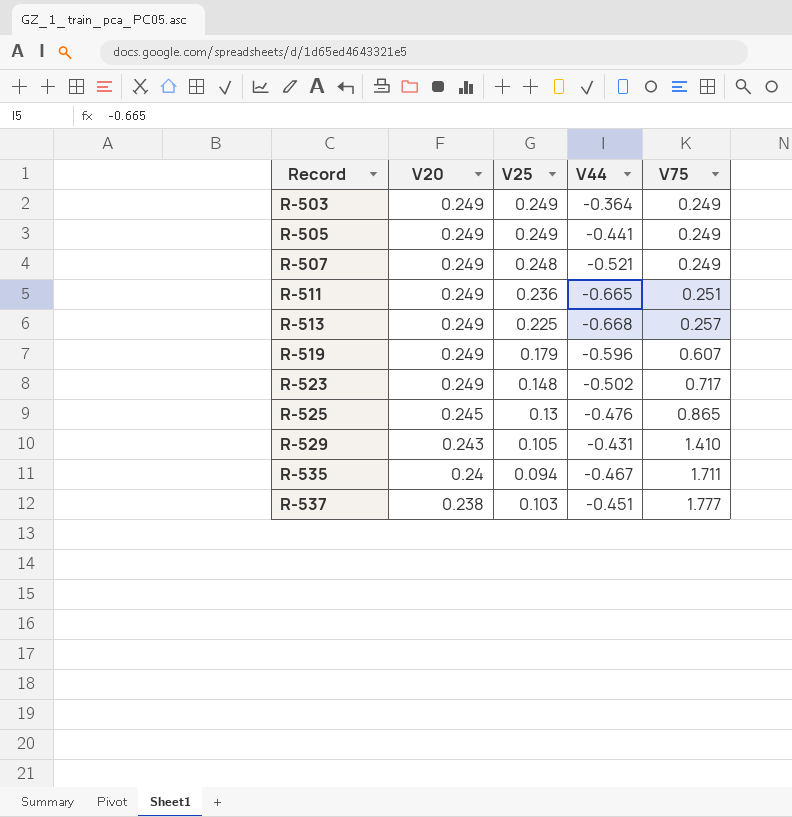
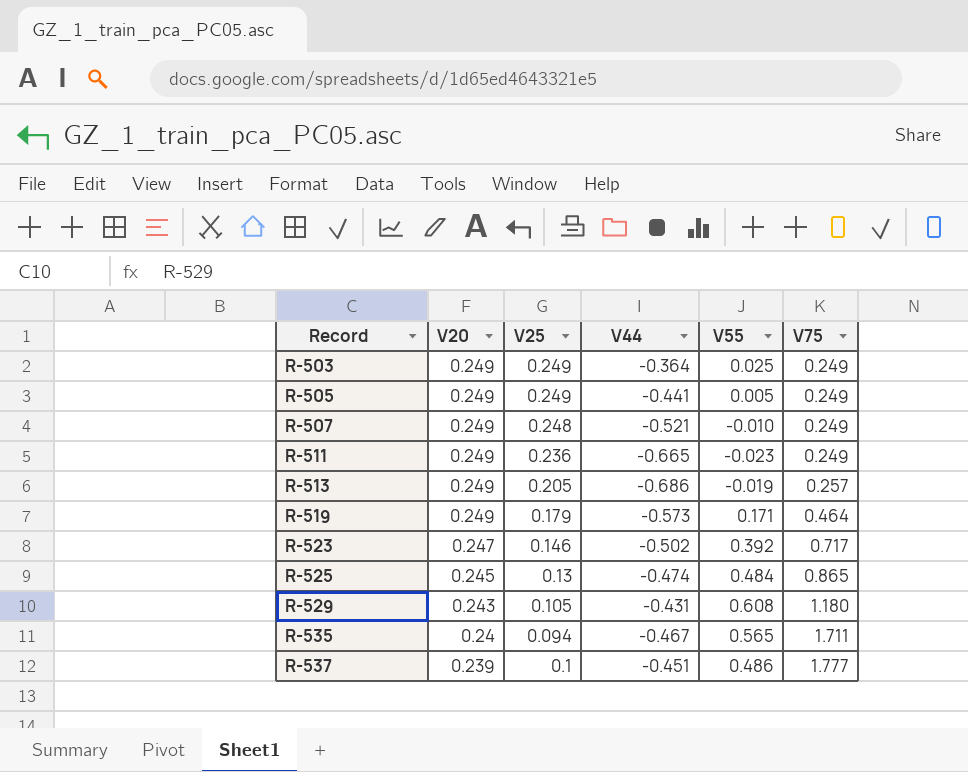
column V55 | position: none -> 5
R-511 | V75: 0.251 -> 0.249
R-513 | V25: 0.225 -> 0.205
R-513 | V44: -0.668 -> -0.686
R-519 | V44: -0.596 -> -0.573
R-519 | V75: 0.607 -> 0.464
R-523 | V20: 0.249 -> 0.247
R-523 | V25: 0.148 -> 0.146
R-525 | V44: -0.476 -> -0.474
R-529 | V75: 1.410 -> 1.180
R-537 | V20: 0.238 -> 0.239
R-537 | V25: 0.103 -> 0.1

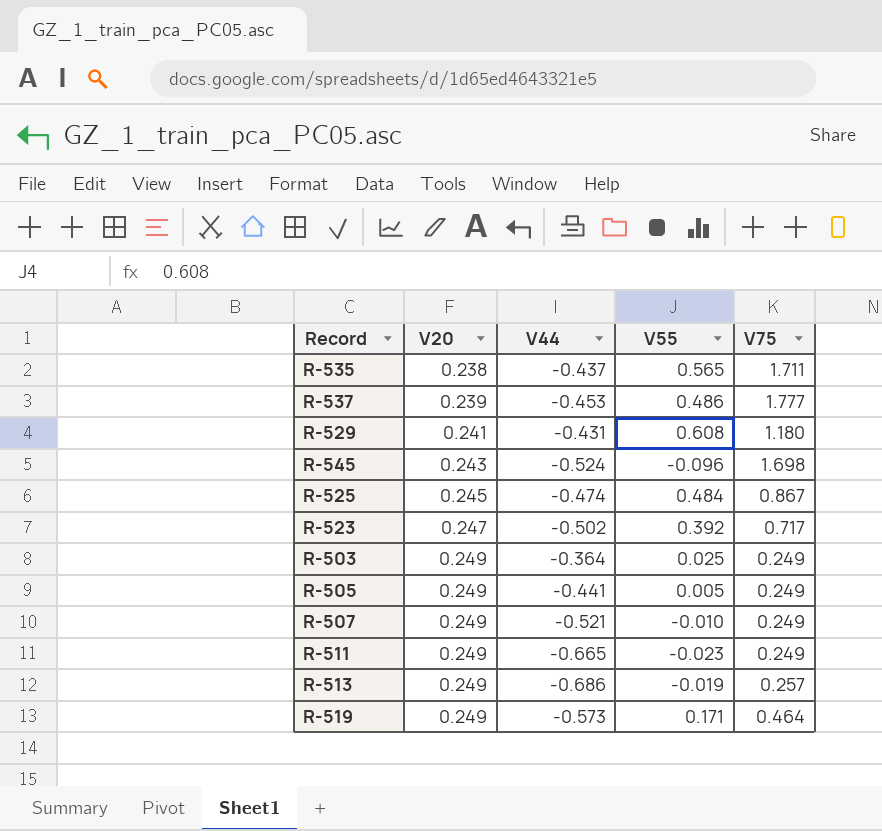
row order: Record ascending -> V20 ascending
column V25 | position: 3 -> none
R-535 | V20: 0.24 -> 0.238
R-535 | V44: -0.467 -> -0.437
R-537 | V44: -0.451 -> -0.453
R-529 | V20: 0.243 -> 0.241
row R-545: none -> 0.243 | -0.524 | -0.096 | 1.698
R-525 | V75: 0.865 -> 0.867

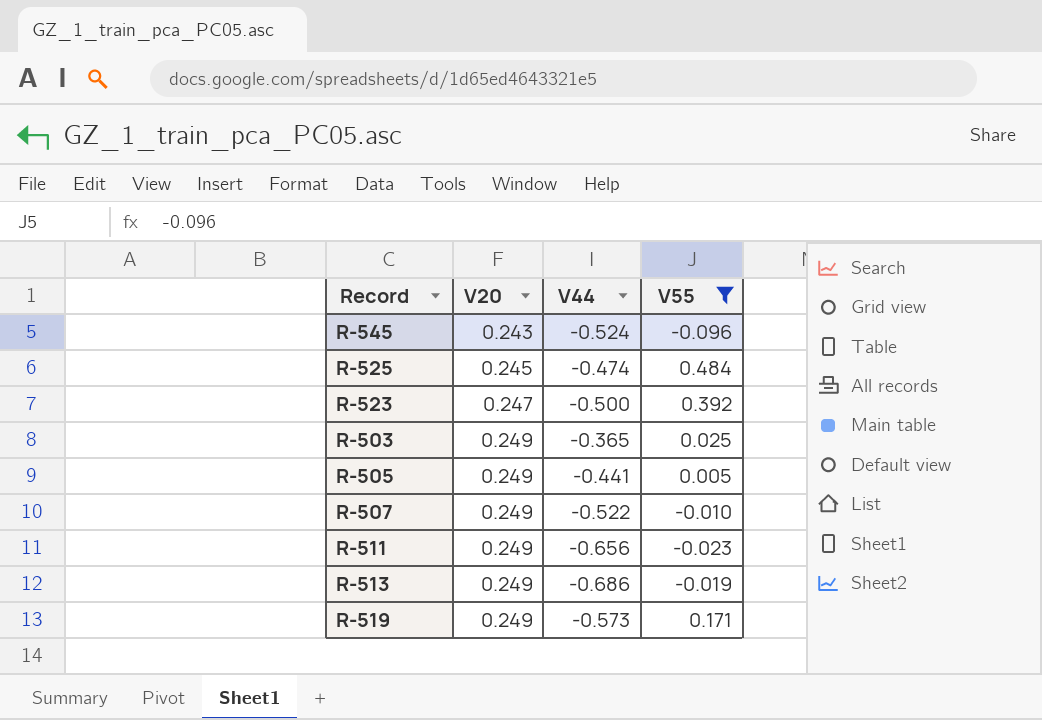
filter: none -> V55 <= 0.484
column V75 | position: 5 -> none
R-523 | V44: -0.502 -> -0.500
R-503 | V44: -0.364 -> -0.365
R-507 | V44: -0.521 -> -0.522
R-511 | V44: -0.665 -> -0.656

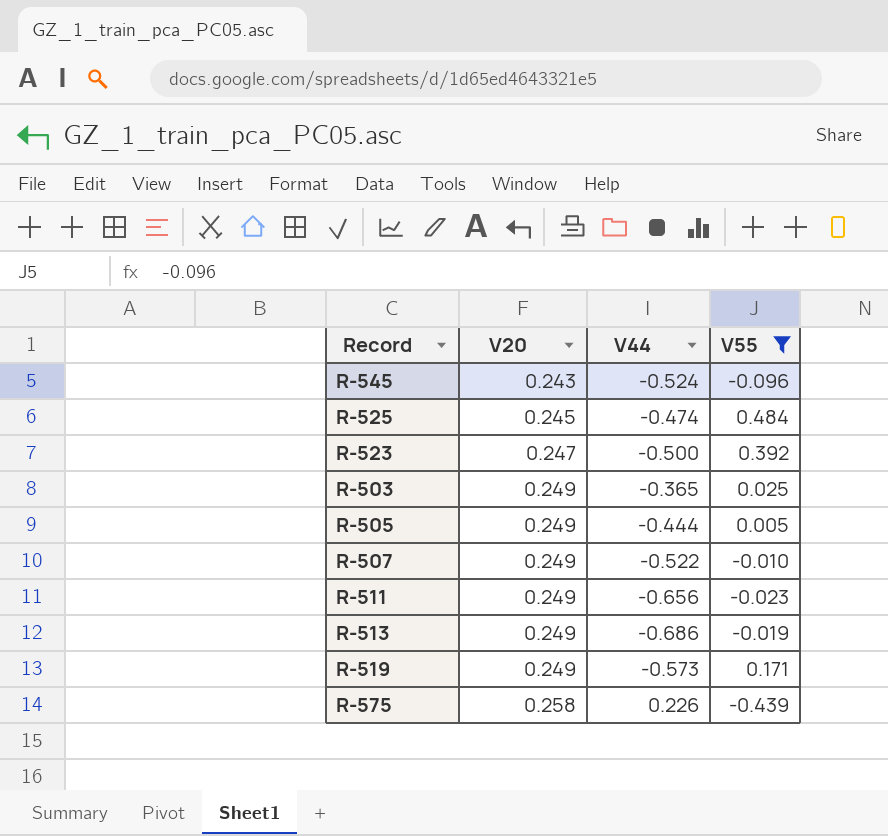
R-505 | V44: -0.441 -> -0.444
row R-575: none -> 0.258 | 0.226 | -0.439

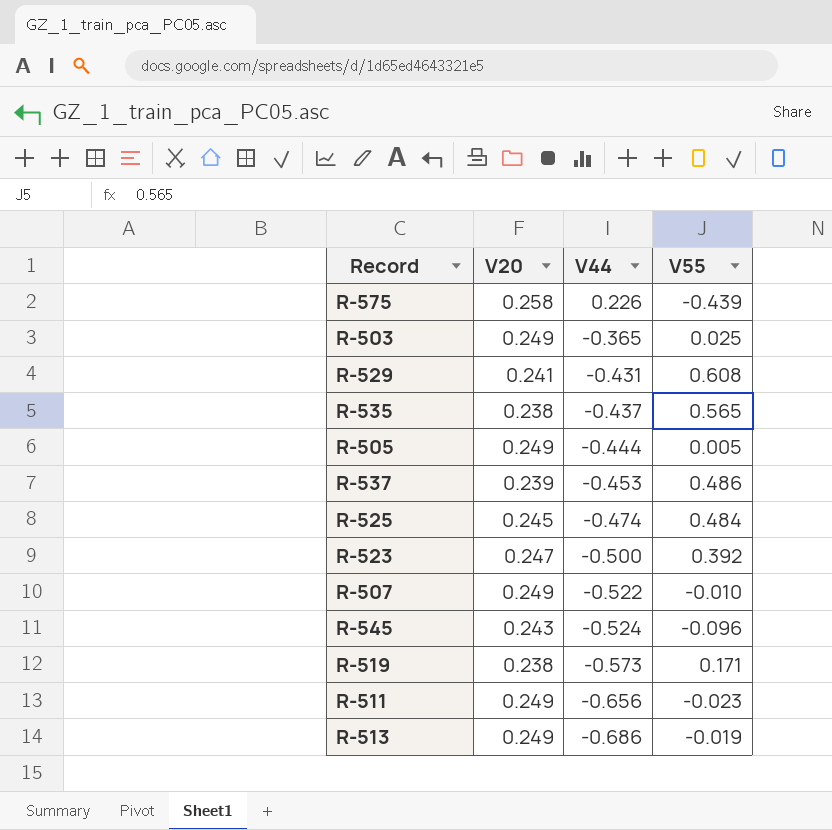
filter: V55 <= 0.484 -> none
row order: V20 ascending -> V44 descending
R-519 | V20: 0.249 -> 0.238

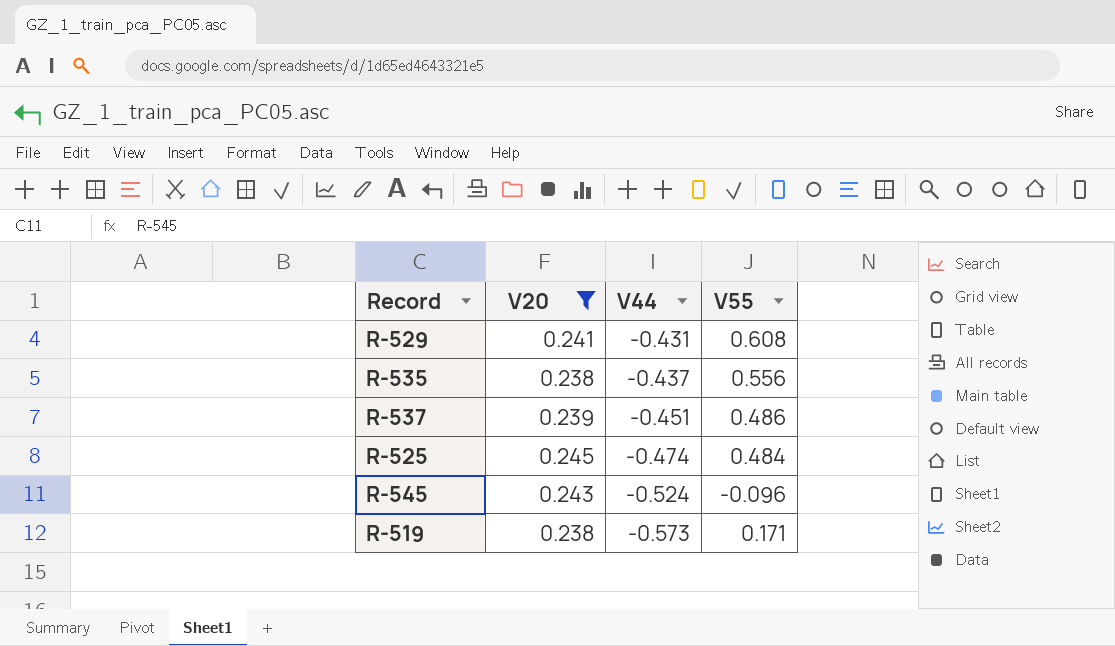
filter: none -> V20 <= 0.245
R-535 | V55: 0.565 -> 0.556
R-537 | V44: -0.453 -> -0.451

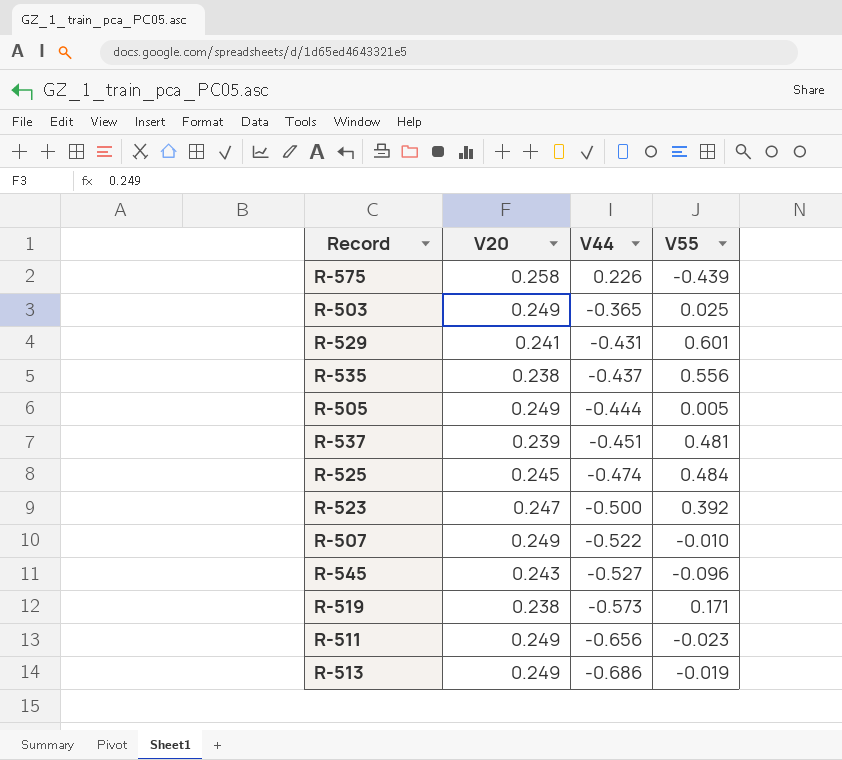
filter: V20 <= 0.245 -> none
R-529 | V55: 0.608 -> 0.601
R-537 | V55: 0.486 -> 0.481
R-545 | V44: -0.524 -> -0.527

